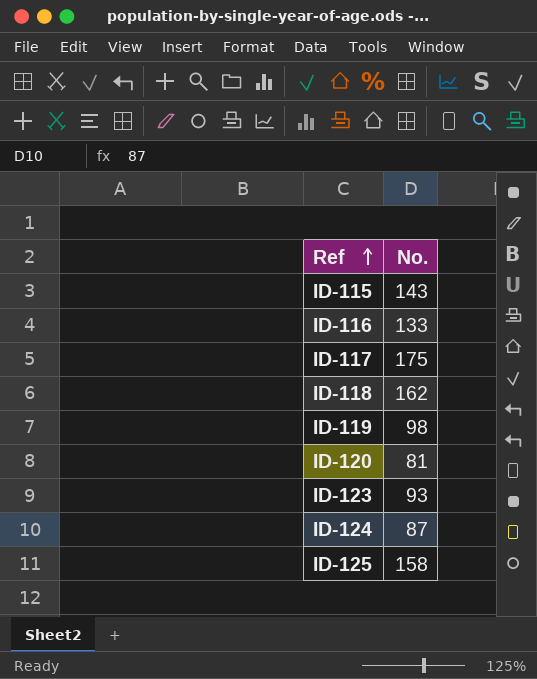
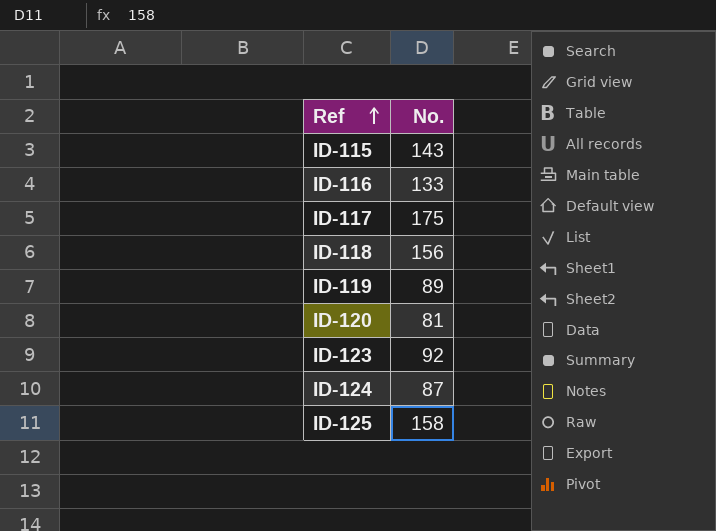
ID-118 | No.: 162 -> 156
ID-119 | No.: 98 -> 89
ID-123 | No.: 93 -> 92

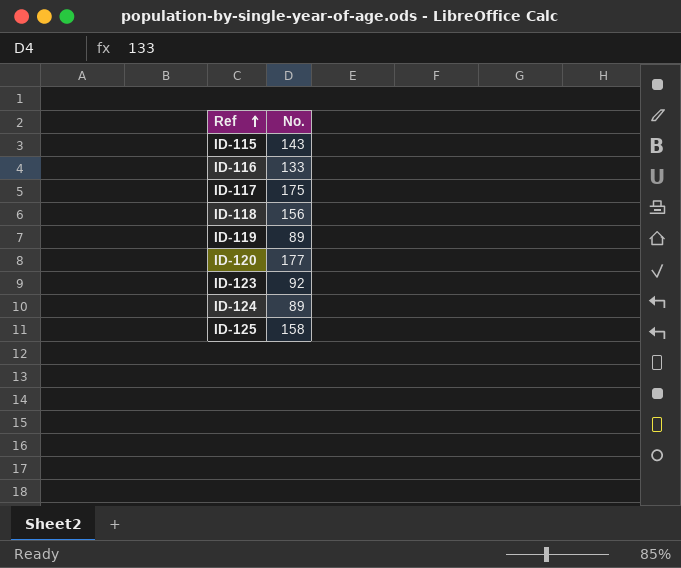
ID-120 | No.: 81 -> 177
ID-124 | No.: 87 -> 89

